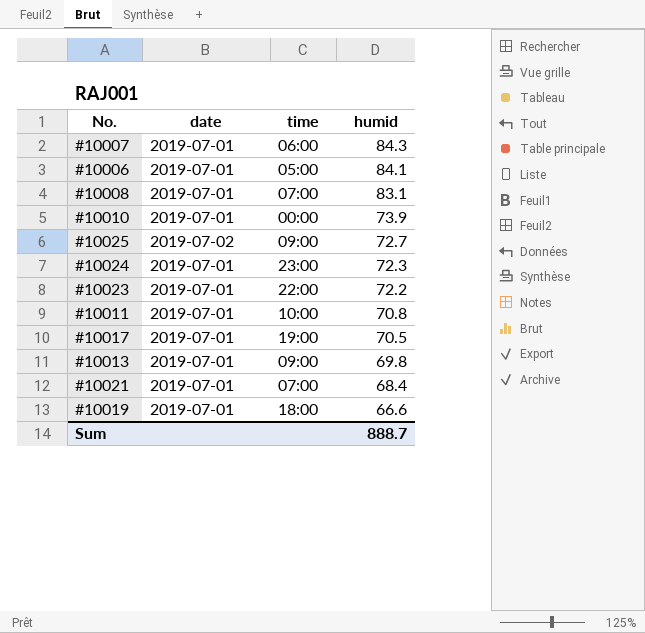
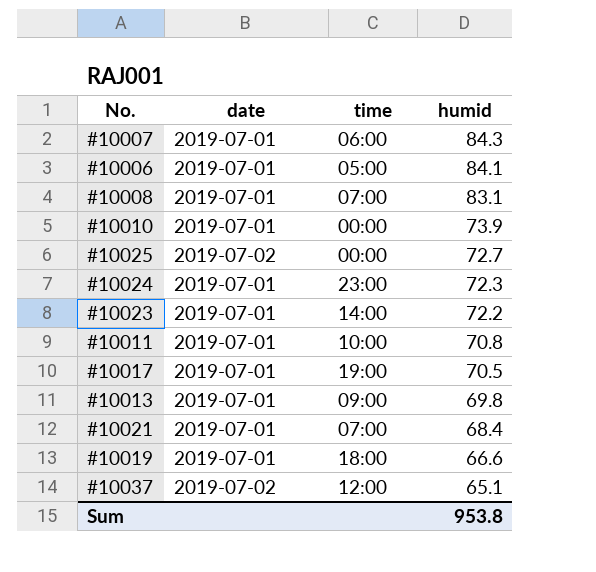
#10025 | time: 09:00 -> 00:00
#10023 | time: 22:00 -> 14:00
row #10037: none -> 2019-07-02 | 12:00 | 65.1
Sum | humid: 888.7 -> 953.8

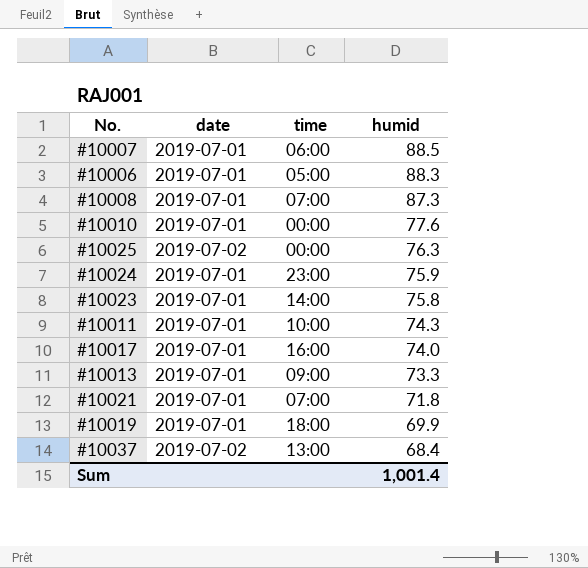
#10007 | humid: 84.3 -> 88.5
#10006 | humid: 84.1 -> 88.3
#10008 | humid: 83.1 -> 87.3
#10010 | humid: 73.9 -> 77.6
#10025 | humid: 72.7 -> 76.3
#10024 | humid: 72.3 -> 75.9
#10023 | humid: 72.2 -> 75.8
#10011 | humid: 70.8 -> 74.3
#10017 | time: 19:00 -> 16:00
#10017 | humid: 70.5 -> 74.0
#10013 | humid: 69.8 -> 73.3
#10021 | humid: 68.4 -> 71.8
#10019 | humid: 66.6 -> 69.9
#10037 | time: 12:00 -> 13:00
#10037 | humid: 65.1 -> 68.4
Sum | humid: 953.8 -> 1,001.4

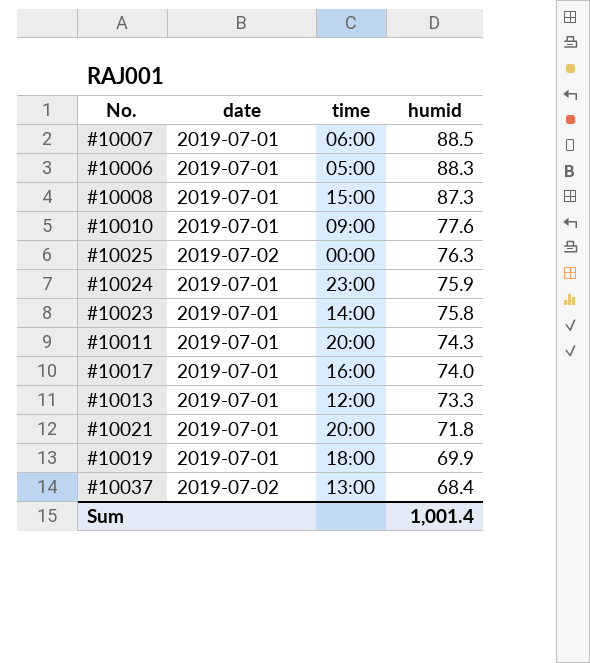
#10008 | time: 07:00 -> 15:00
#10010 | time: 00:00 -> 09:00
#10011 | time: 10:00 -> 20:00
#10013 | time: 09:00 -> 12:00
#10021 | time: 07:00 -> 20:00

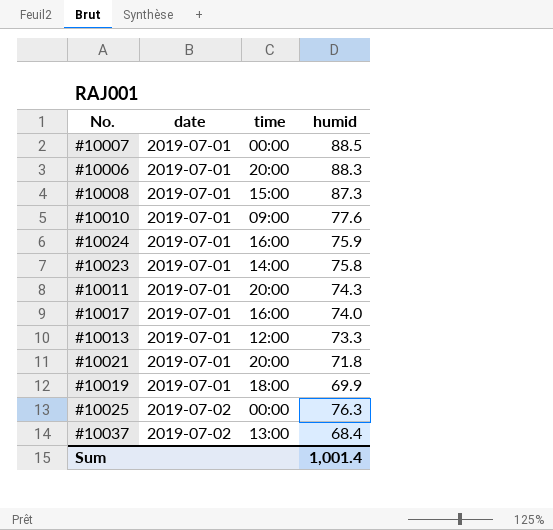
row order: humid descending -> date ascending
#10007 | time: 06:00 -> 00:00
#10006 | time: 05:00 -> 20:00
#10024 | time: 23:00 -> 16:00

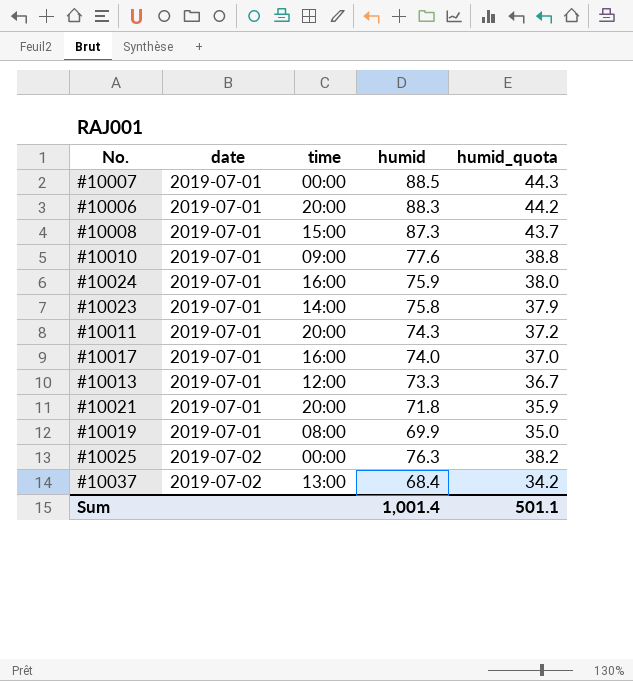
column humid_quota | formula: none -> [humid] * 0.5
#10019 | time: 18:00 -> 08:00

